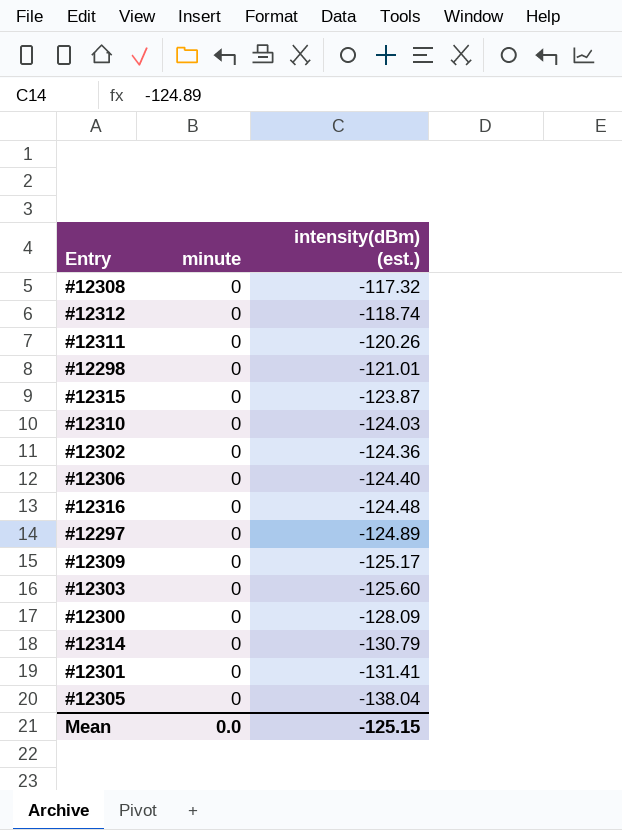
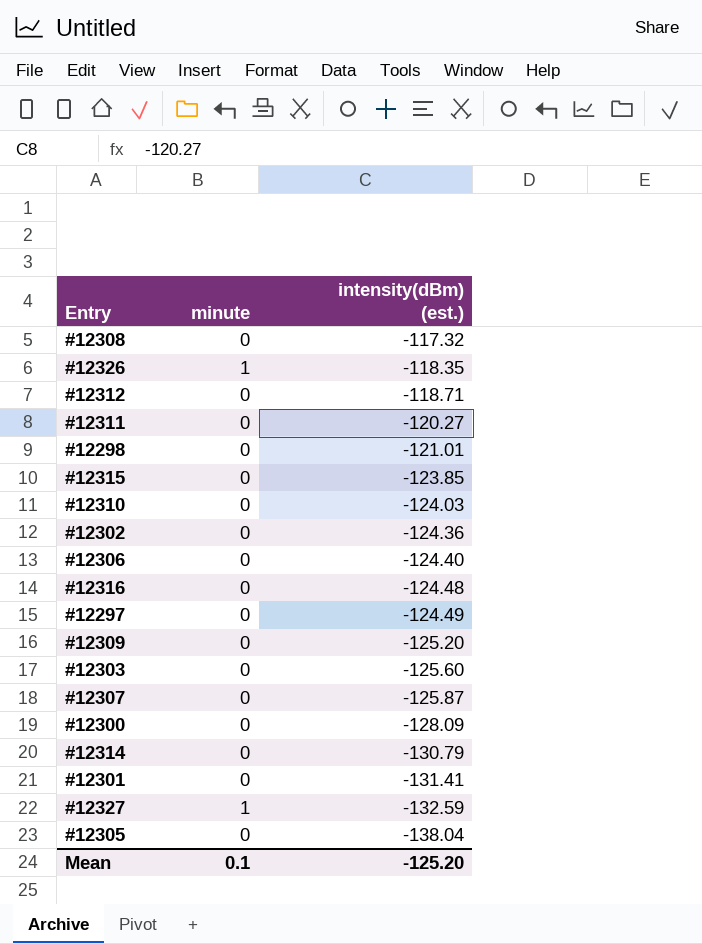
row #12326: none -> 1 | -118.35
#12312 | intensity(dBm) (est.): -118.74 -> -118.71
#12311 | intensity(dBm) (est.): -120.26 -> -120.27
#12315 | intensity(dBm) (est.): -123.87 -> -123.85
#12297 | intensity(dBm) (est.): -124.89 -> -124.49
#12309 | intensity(dBm) (est.): -125.17 -> -125.20
row #12307: none -> 0 | -125.87
row #12327: none -> 1 | -132.59
Mean | minute: 0.0 -> 0.1
Mean | intensity(dBm) (est.): -125.15 -> -125.20

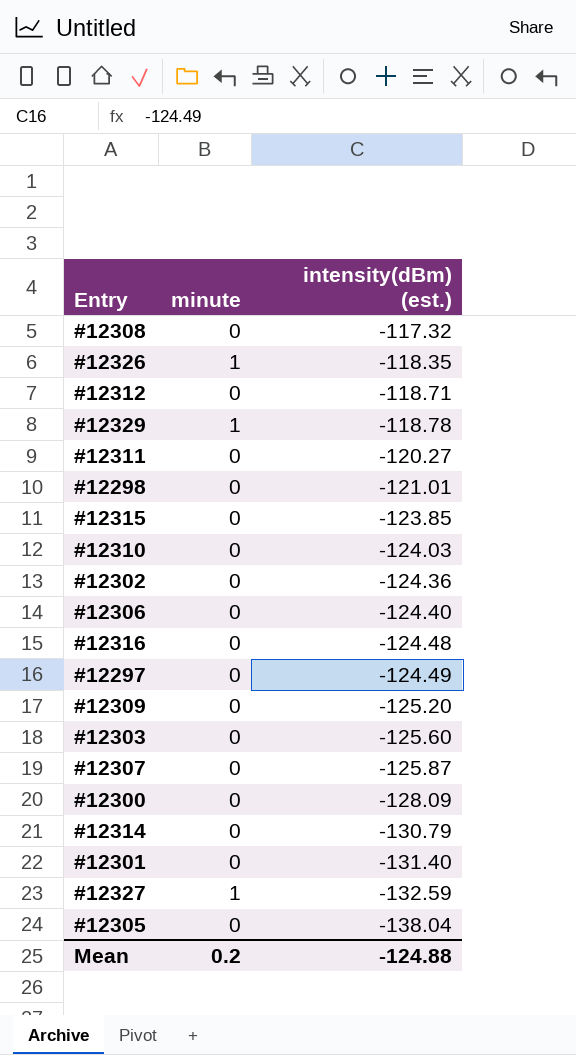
row #12329: none -> 1 | -118.78
#12301 | intensity(dBm) (est.): -131.41 -> -131.40
Mean | minute: 0.1 -> 0.2
Mean | intensity(dBm) (est.): -125.20 -> -124.88

